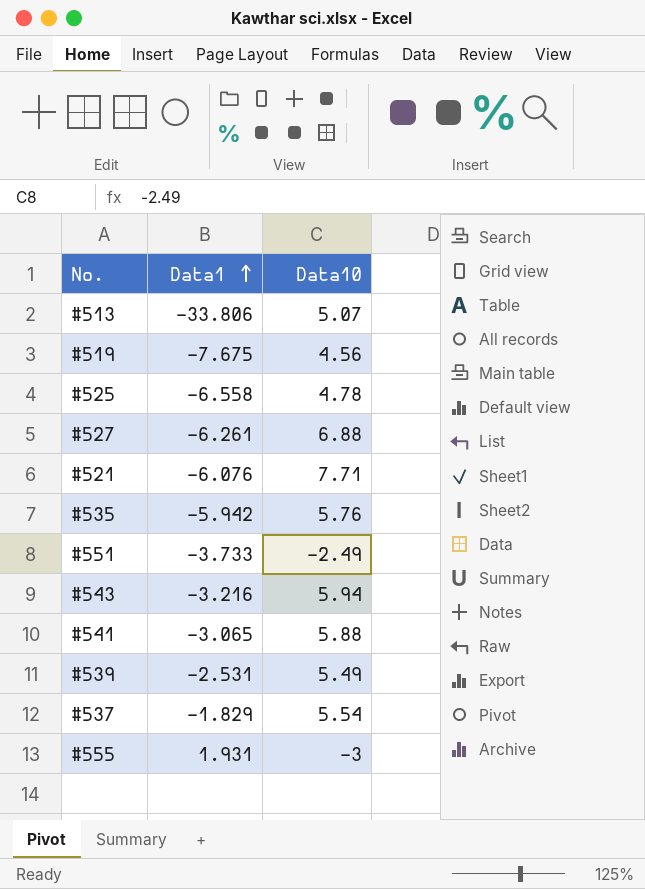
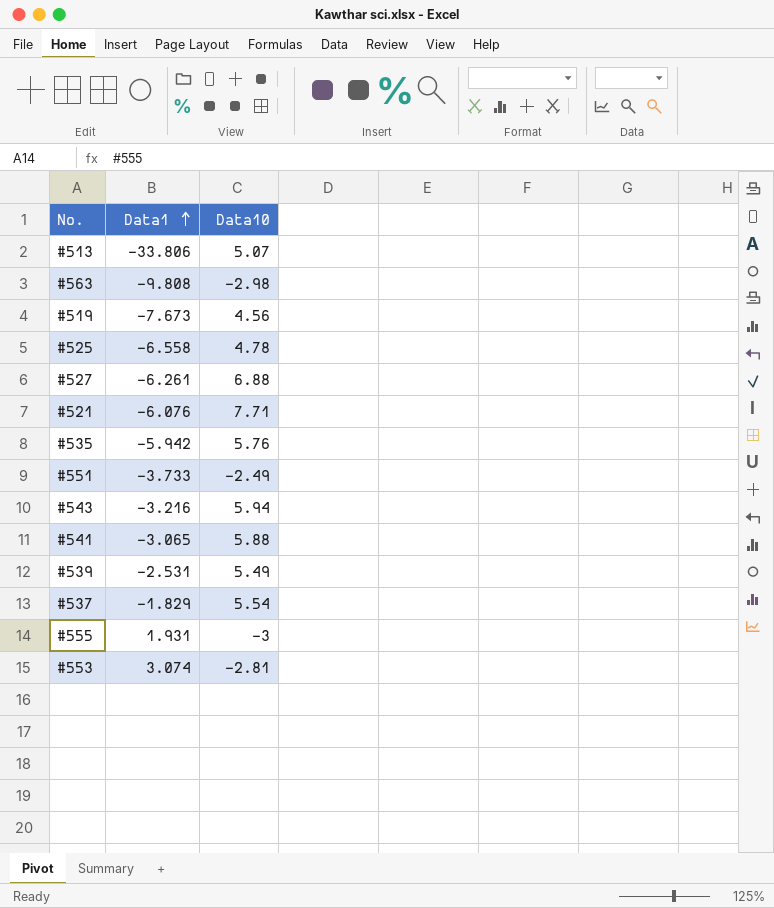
row #563: none -> -9.808 | -2.98
#519 | Data1: -7.675 -> -7.673
row #553: none -> 3.074 | -2.81

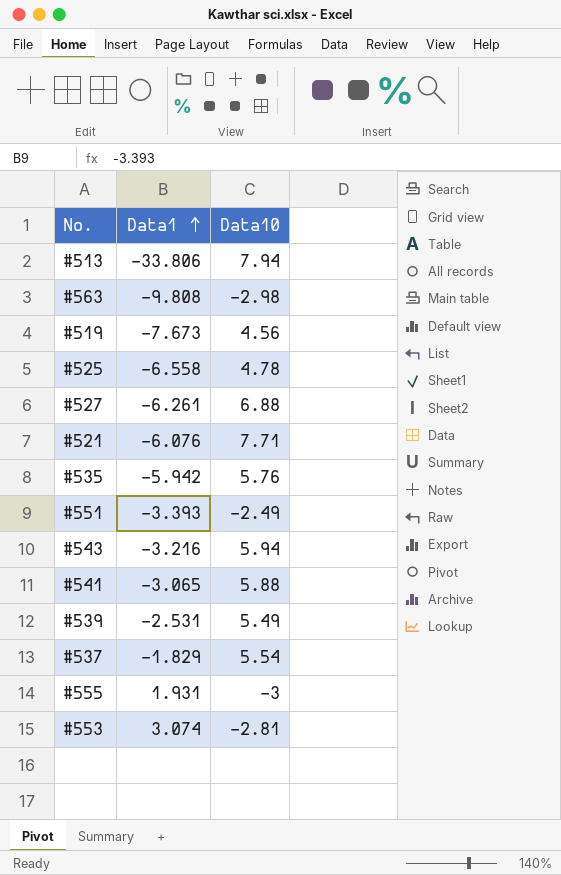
#513 | Data10: 5.07 -> 7.94
#551 | Data1: -3.733 -> -3.393

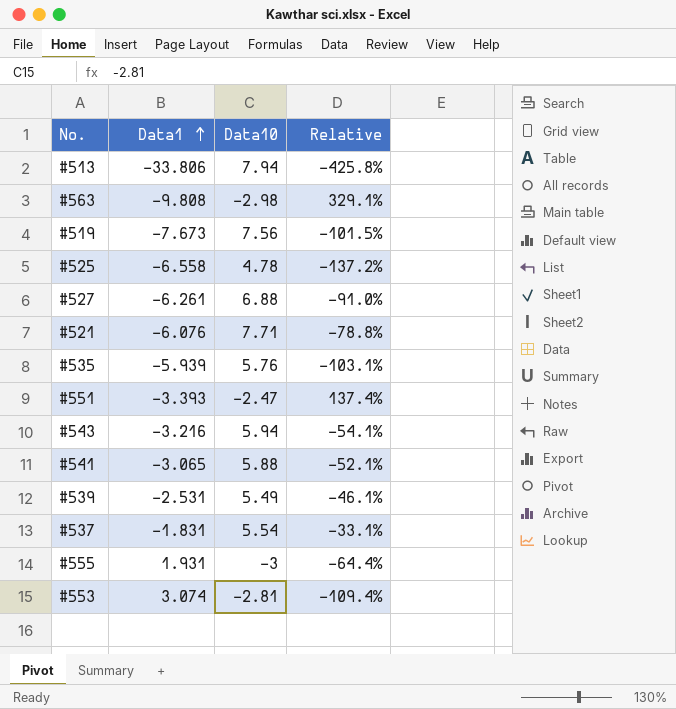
column Relative | formula: none -> [Data1] / [Data10]
#519 | Data10: 4.56 -> 7.56
#535 | Data1: -5.942 -> -5.939
#551 | Data10: -2.49 -> -2.47
#537 | Data1: -1.829 -> -1.831

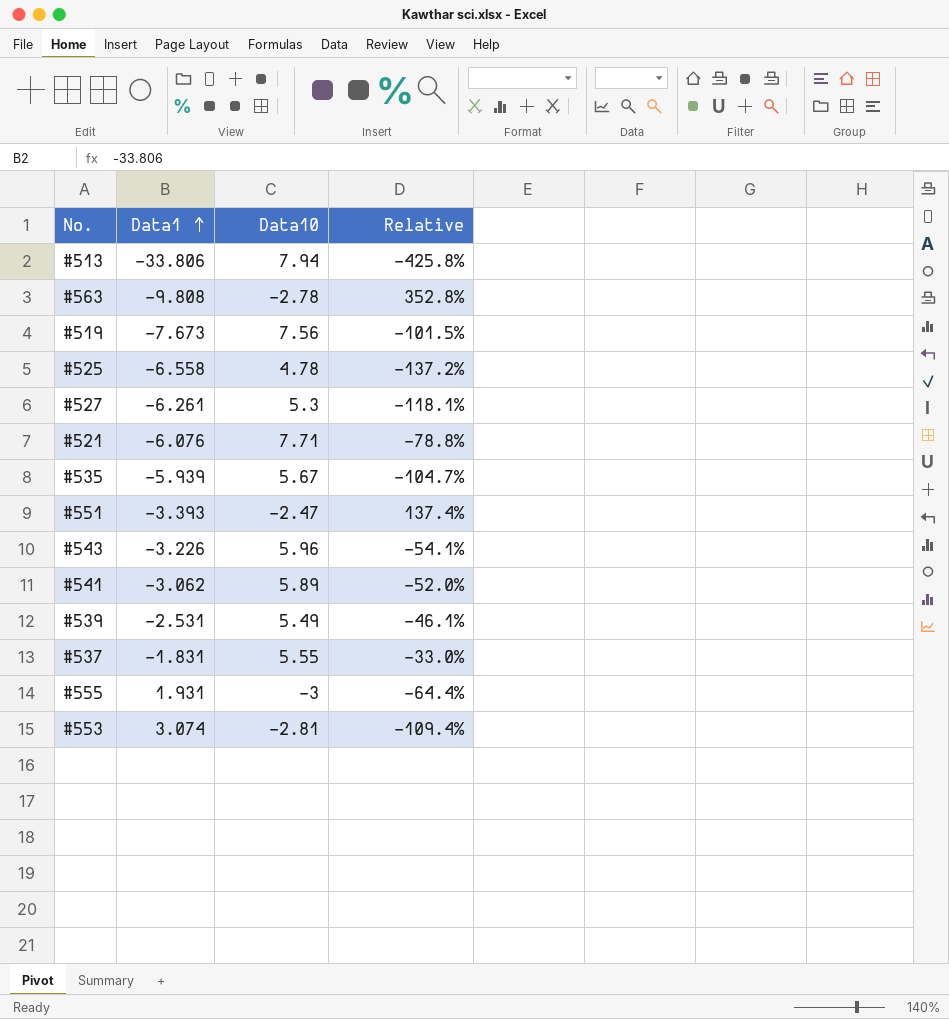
#563 | Data10: -2.98 -> -2.78
#563 | Relative: 329.1% -> 352.8%
#527 | Data10: 6.88 -> 5.3
#527 | Relative: -91.0% -> -118.1%
#535 | Data10: 5.76 -> 5.67
#535 | Relative: -103.1% -> -104.7%
#543 | Data1: -3.216 -> -3.226
#543 | Data10: 5.94 -> 5.96
#541 | Data1: -3.065 -> -3.062
#541 | Data10: 5.88 -> 5.89
#541 | Relative: -52.1% -> -52.0%
#537 | Data10: 5.54 -> 5.55
#537 | Relative: -33.1% -> -33.0%

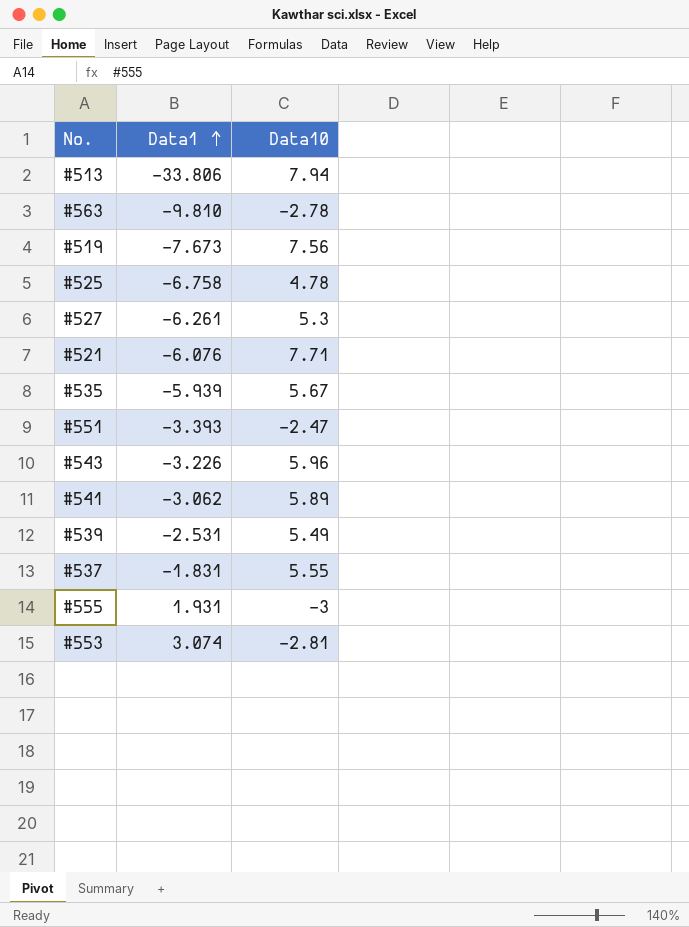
column Relative | formula: [Data1] / [Data10] -> none
#563 | Data1: -9.808 -> -9.810
#525 | Data1: -6.558 -> -6.758

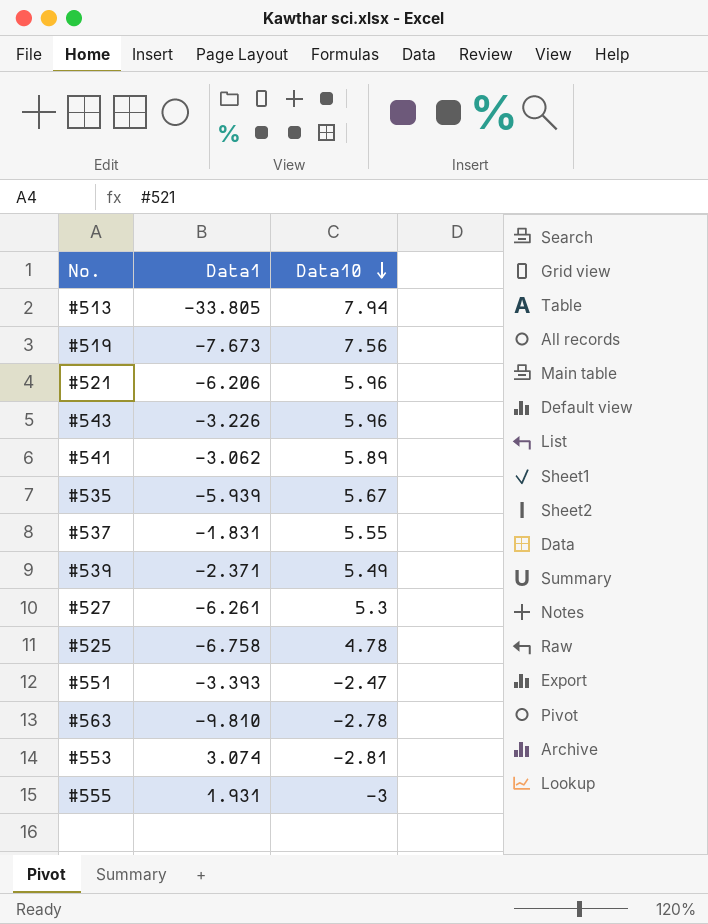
row order: Data1 ascending -> Data10 descending
#513 | Data1: -33.806 -> -33.805
#521 | Data1: -6.076 -> -6.206
#521 | Data10: 7.71 -> 5.96
#539 | Data1: -2.531 -> -2.371

